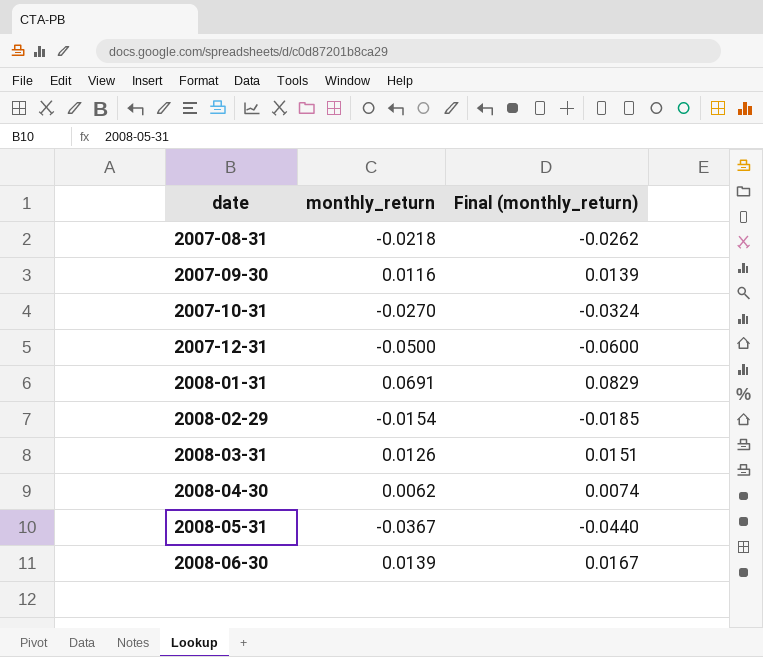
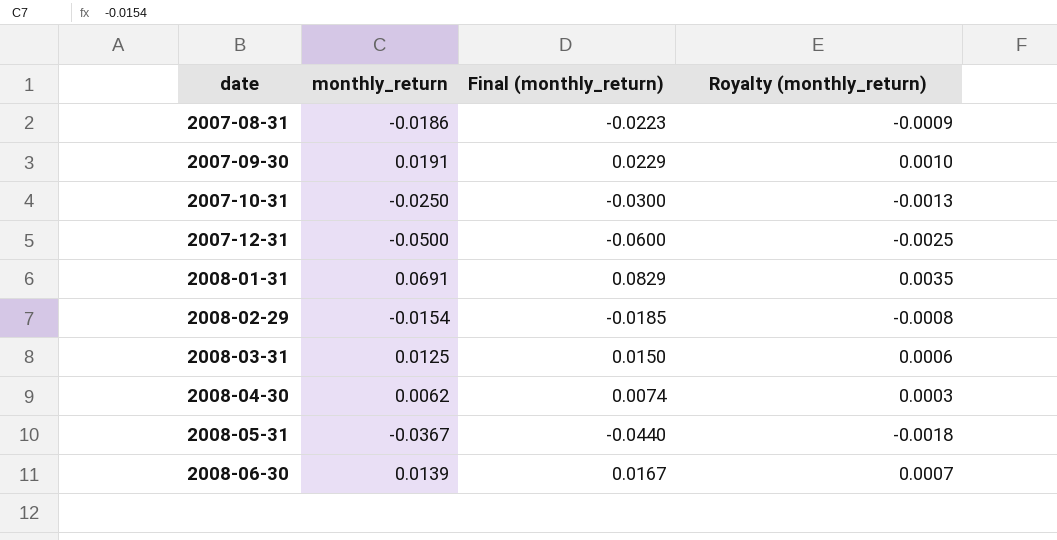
column Royalty (monthly_return) | formula: none -> [monthly_return] * 0.05
2007-08-31 | monthly_return: -0.0218 -> -0.0186
2007-08-31 | Final (monthly_return): -0.0262 -> -0.0223
2007-09-30 | monthly_return: 0.0116 -> 0.0191
2007-09-30 | Final (monthly_return): 0.0139 -> 0.0229
2007-10-31 | monthly_return: -0.0270 -> -0.0250
2007-10-31 | Final (monthly_return): -0.0324 -> -0.0300
2008-03-31 | monthly_return: 0.0126 -> 0.0125
2008-03-31 | Final (monthly_return): 0.0151 -> 0.0150

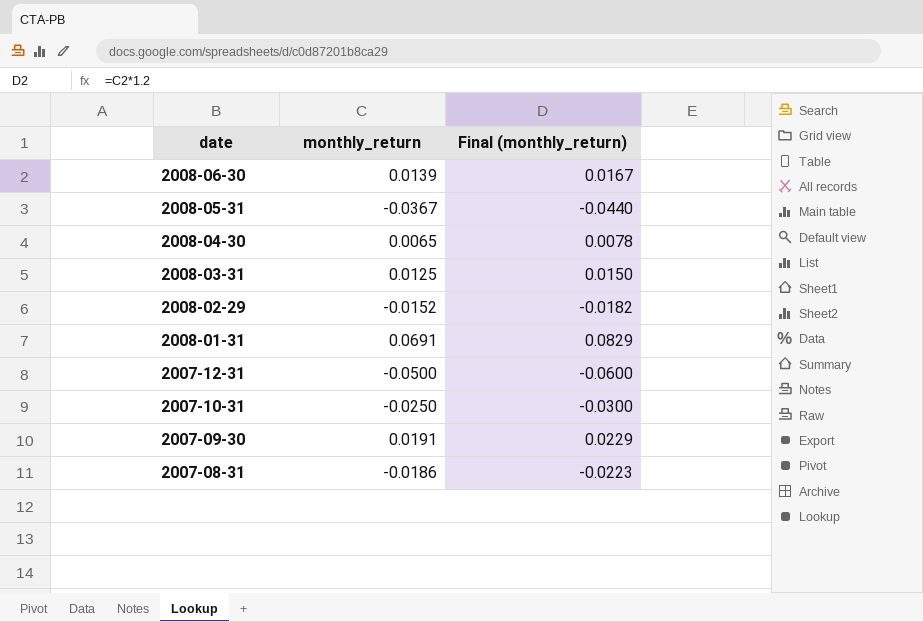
row order: date ascending -> date descending
column Royalty (monthly_return) | formula: [monthly_return] * 0.05 -> none
2008-04-30 | monthly_return: 0.0062 -> 0.0065
2008-04-30 | Final (monthly_return): 0.0074 -> 0.0078
2008-02-29 | monthly_return: -0.0154 -> -0.0152
2008-02-29 | Final (monthly_return): -0.0185 -> -0.0182

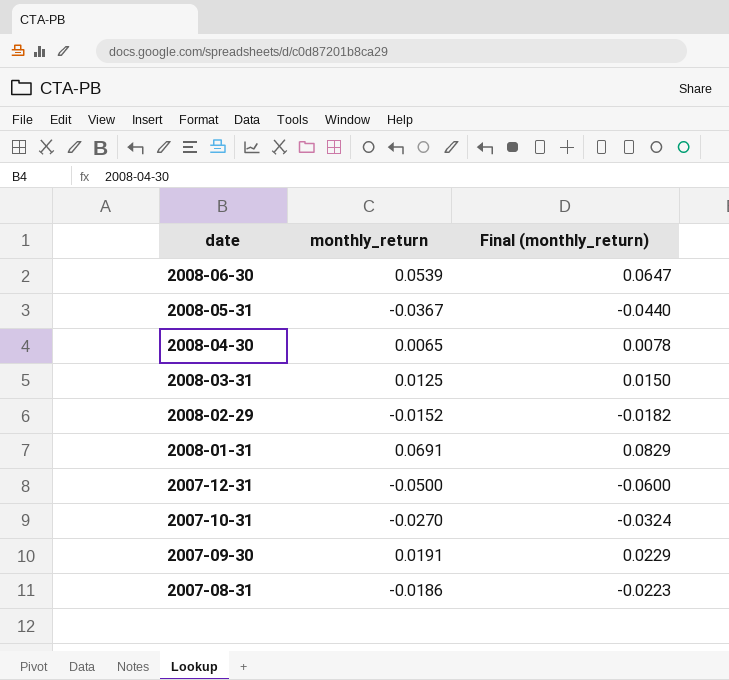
2008-06-30 | monthly_return: 0.0139 -> 0.0539
2008-06-30 | Final (monthly_return): 0.0167 -> 0.0647
2007-10-31 | monthly_return: -0.0250 -> -0.0270
2007-10-31 | Final (monthly_return): -0.0300 -> -0.0324

